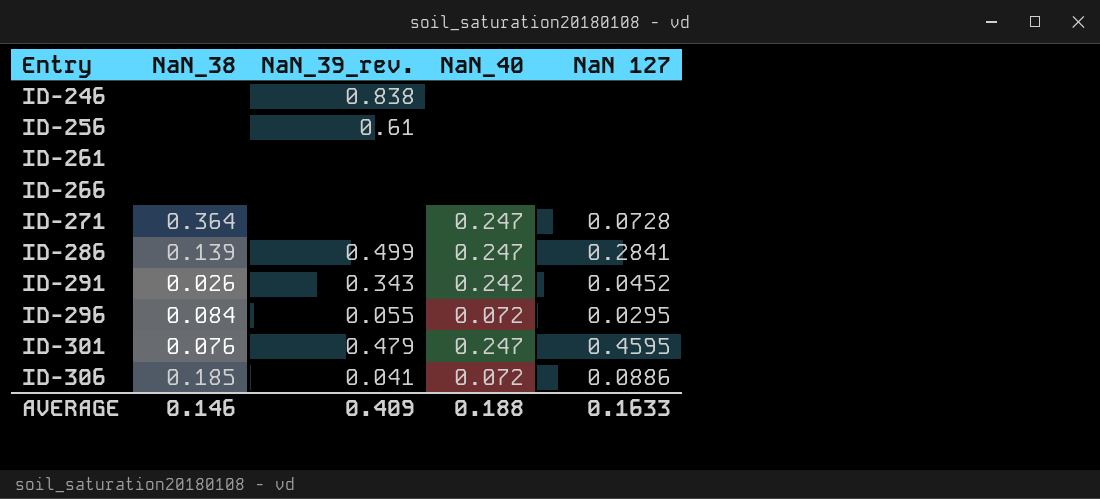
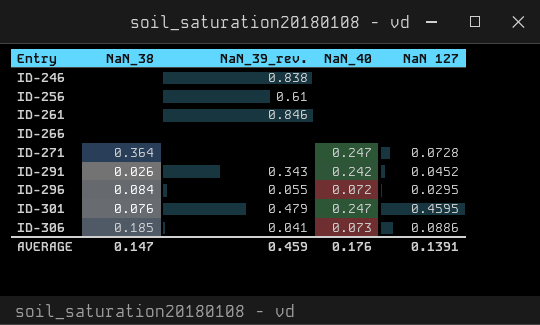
row ID-286: 0.139 | 0.499 | 0.247 | 0.2841 -> none
ID-261 | NaN_39_rev.: none -> 0.846
ID-306 | NaN_40: 0.072 -> 0.073
AVERAGE | NaN_38: 0.146 -> 0.147
AVERAGE | NaN_39_rev.: 0.409 -> 0.459
AVERAGE | NaN_40: 0.188 -> 0.176
AVERAGE | NaN 127: 0.1633 -> 0.1391

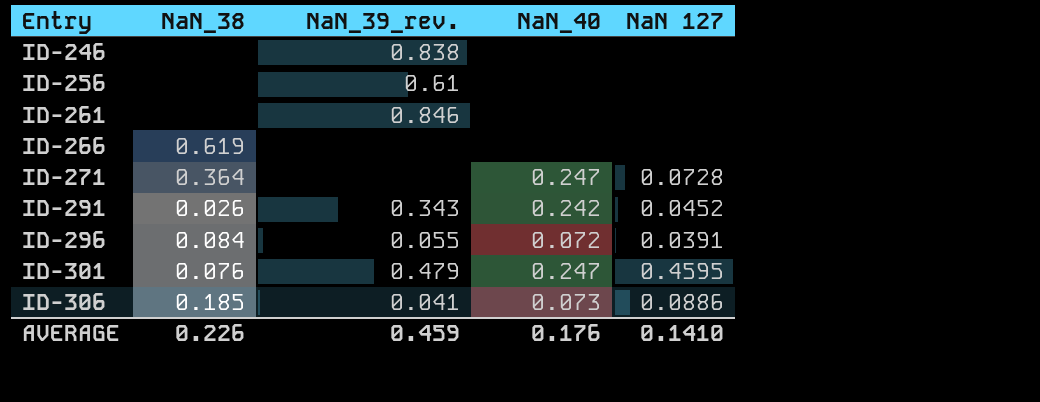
ID-266 | NaN_38: none -> 0.619
ID-296 | NaN 127: 0.0295 -> 0.0391
AVERAGE | NaN_38: 0.147 -> 0.226
AVERAGE | NaN 127: 0.1391 -> 0.1410

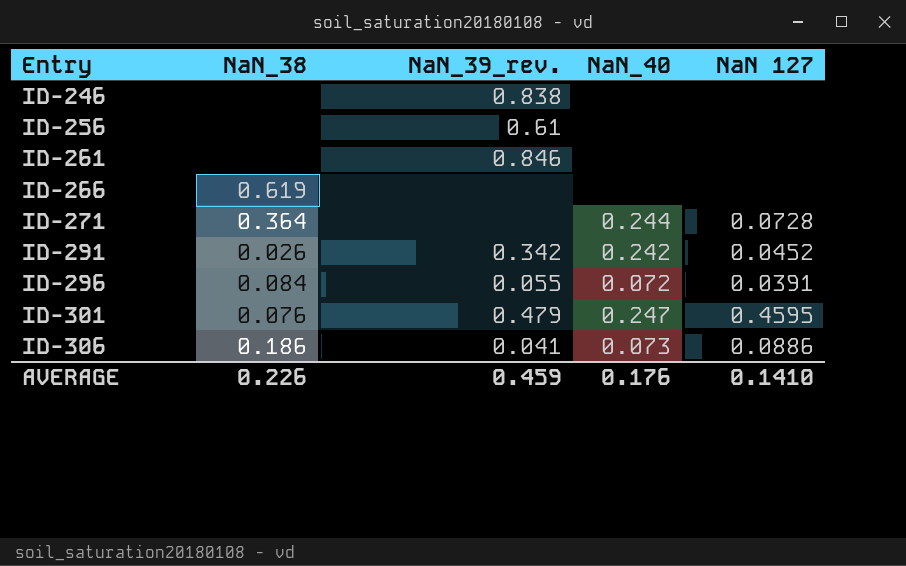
ID-271 | NaN_40: 0.247 -> 0.244
ID-291 | NaN_39_rev.: 0.343 -> 0.342
ID-306 | NaN_38: 0.185 -> 0.186

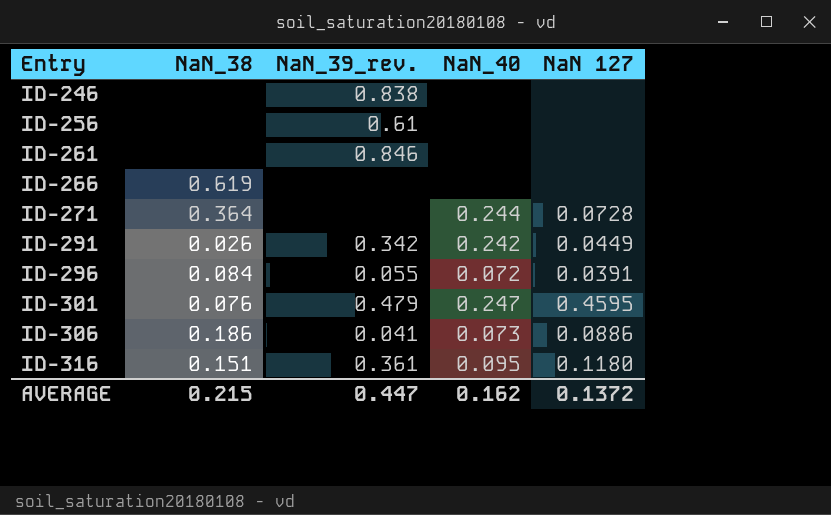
ID-291 | NaN 127: 0.0452 -> 0.0449
row ID-316: none -> 0.151 | 0.361 | 0.095 | 0.1180
AVERAGE | NaN_38: 0.226 -> 0.215
AVERAGE | NaN_39_rev.: 0.459 -> 0.447
AVERAGE | NaN_40: 0.176 -> 0.162
AVERAGE | NaN 127: 0.1410 -> 0.1372

